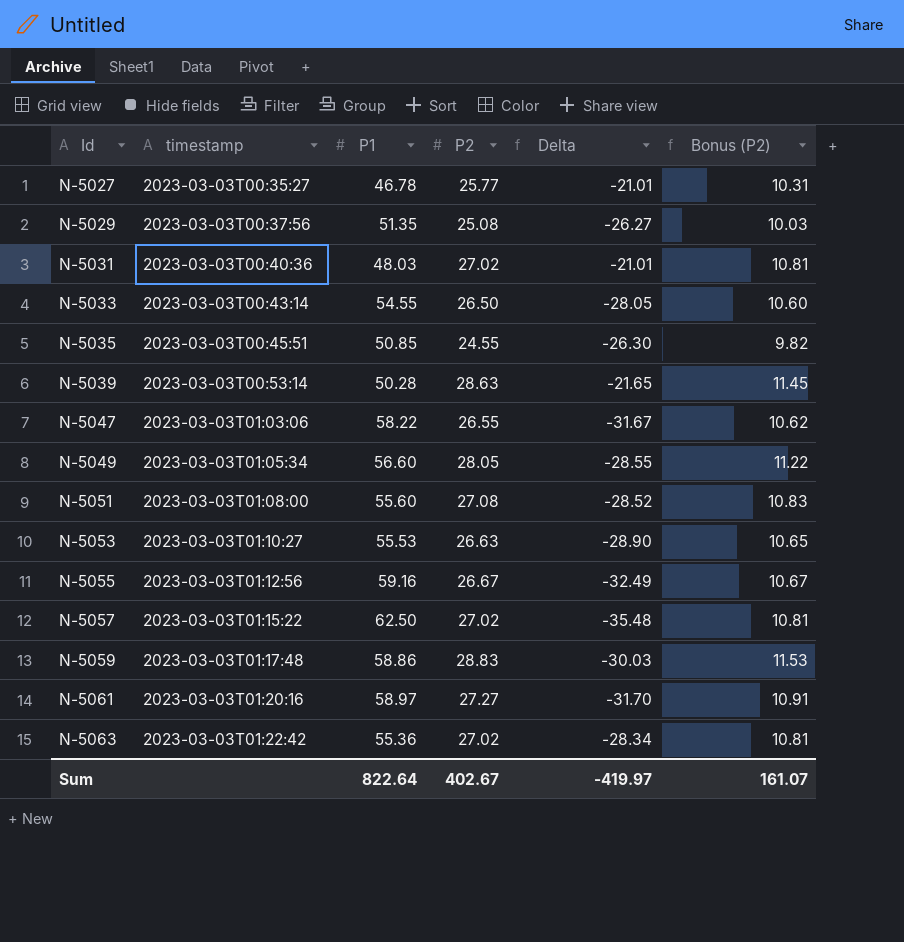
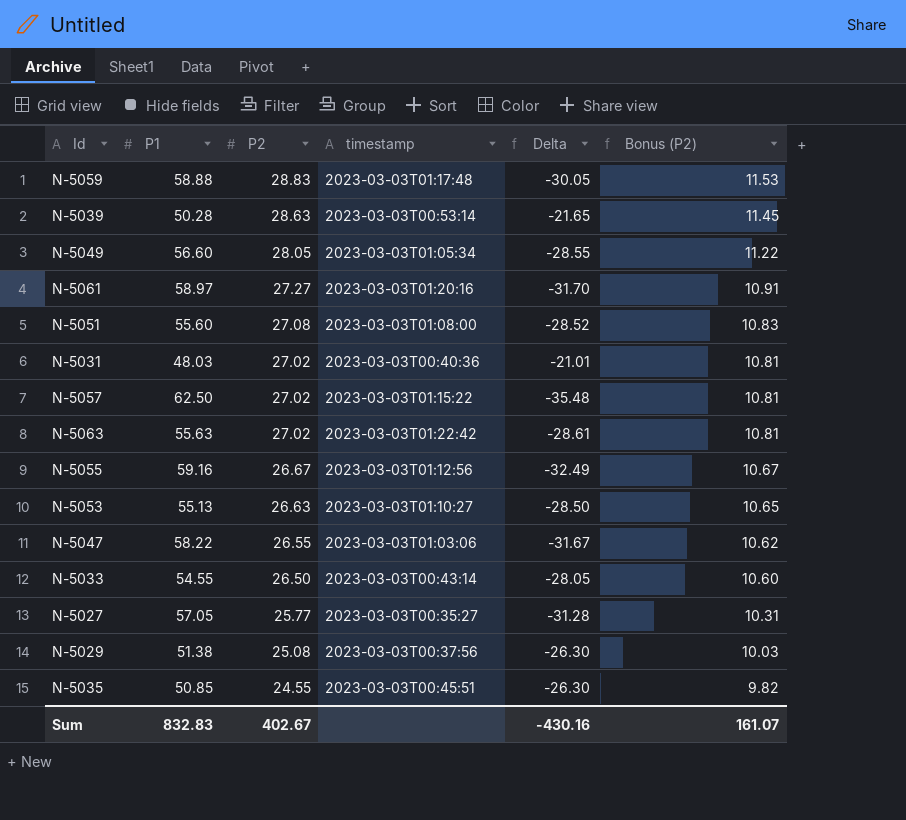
row order: Id ascending -> P2 descending
column timestamp | position: 2 -> 4
N-5059 | P1: 58.86 -> 58.88
N-5059 | Delta: -30.03 -> -30.05
N-5063 | P1: 55.36 -> 55.63
N-5063 | Delta: -28.34 -> -28.61
N-5053 | P1: 55.53 -> 55.13
N-5053 | Delta: -28.90 -> -28.50
N-5027 | P1: 46.78 -> 57.05
N-5027 | Delta: -21.01 -> -31.28
N-5029 | P1: 51.35 -> 51.38
N-5029 | Delta: -26.27 -> -26.30
Sum | P1: 822.64 -> 832.83
Sum | Delta: -419.97 -> -430.16

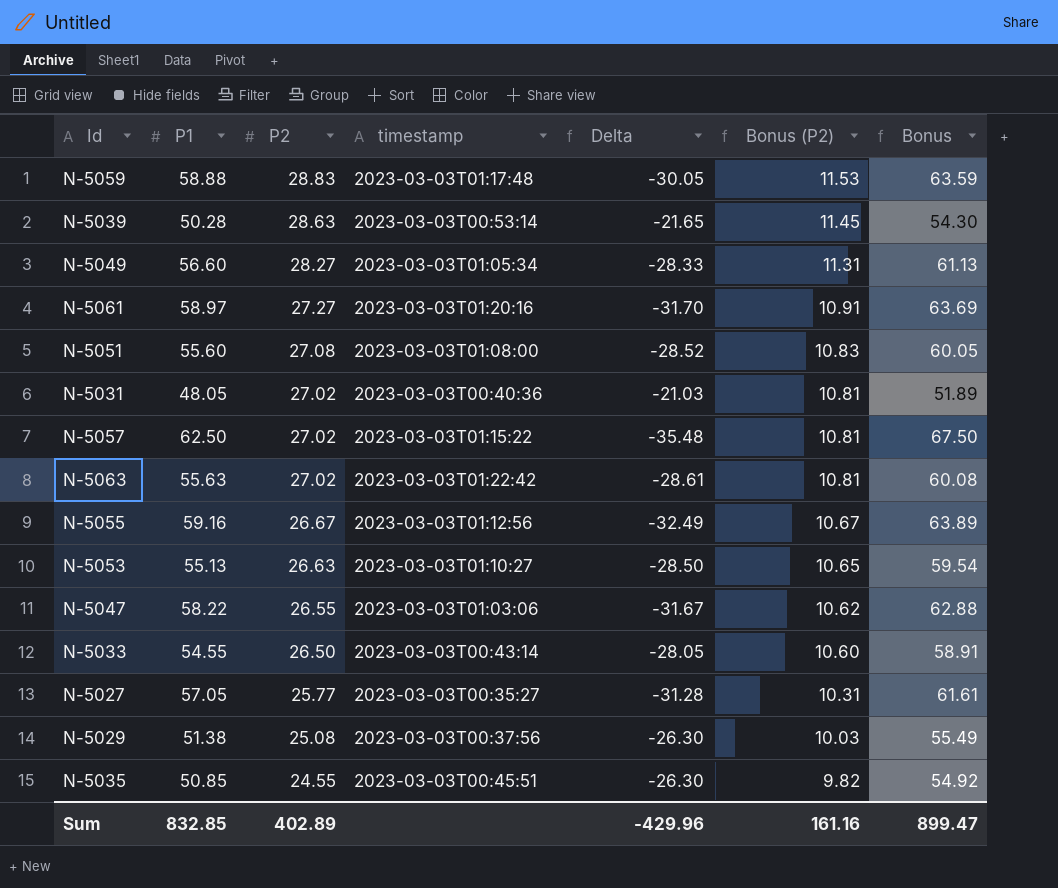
column Bonus | formula: none -> [P1] * 1.08
N-5049 | P2: 28.05 -> 28.27
N-5049 | Delta: -28.55 -> -28.33
N-5049 | Bonus (P2): 11.22 -> 11.31
N-5031 | P1: 48.03 -> 48.05
N-5031 | Delta: -21.01 -> -21.03
Sum | P1: 832.83 -> 832.85
Sum | P2: 402.67 -> 402.89
Sum | Delta: -430.16 -> -429.96
Sum | Bonus (P2): 161.07 -> 161.16

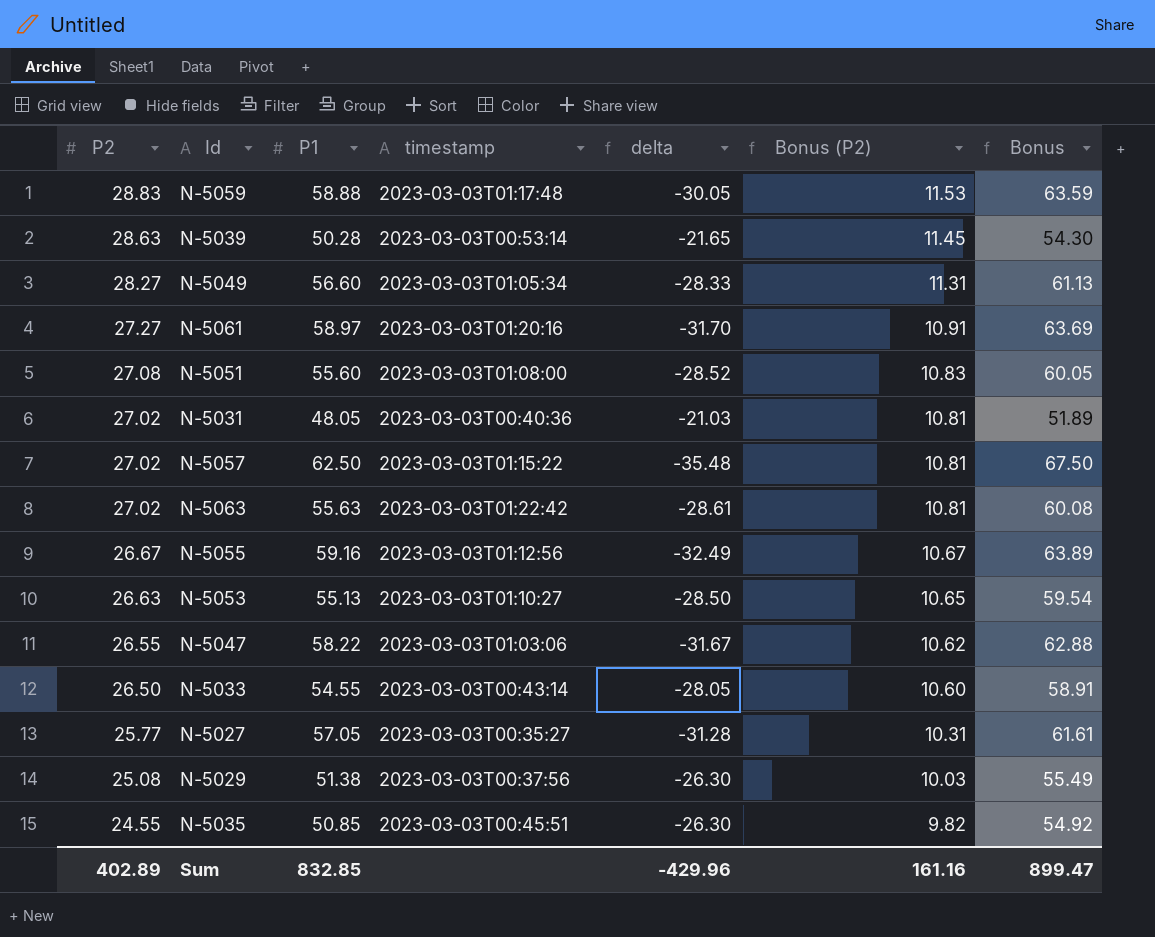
column P2 | position: 3 -> 1
column name: Delta -> delta

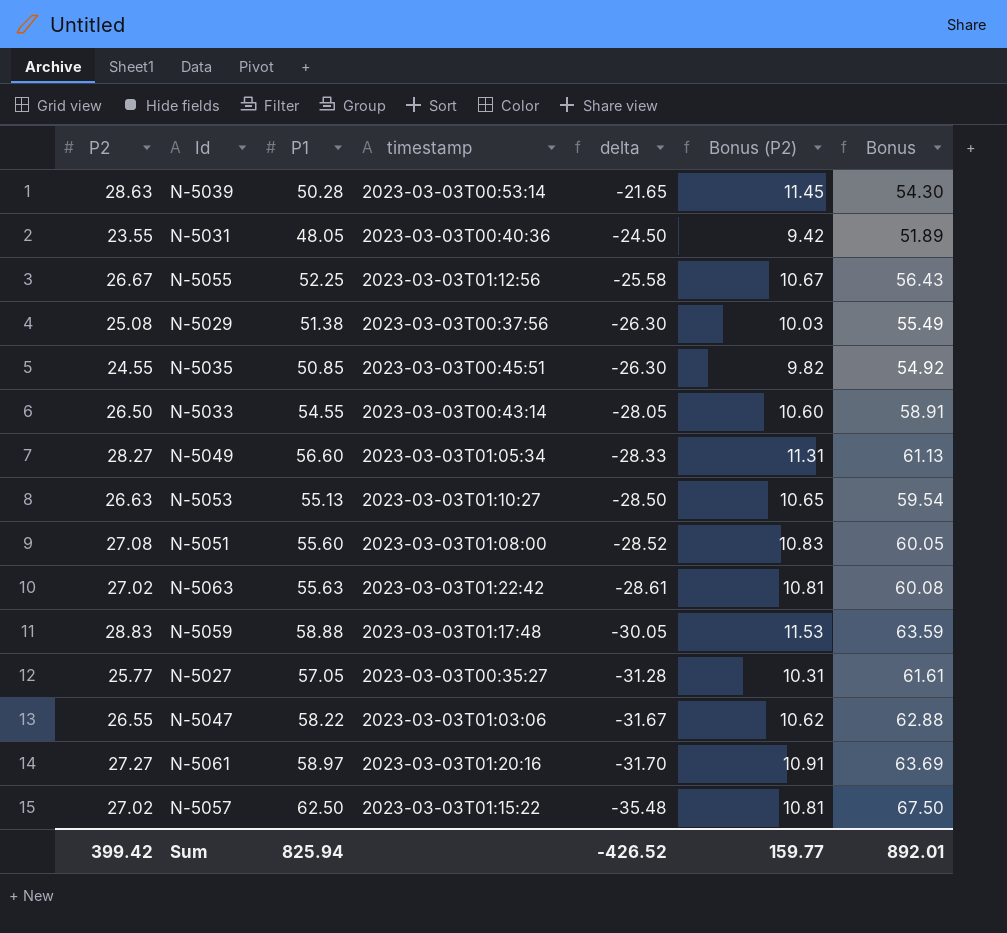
row order: P2 descending -> delta descending
N-5031 | P2: 27.02 -> 23.55
N-5031 | delta: -21.03 -> -24.50
N-5031 | Bonus (P2): 10.81 -> 9.42
N-5055 | P1: 59.16 -> 52.25
N-5055 | delta: -32.49 -> -25.58
N-5055 | Bonus: 63.89 -> 56.43
Sum | P2: 402.89 -> 399.42
Sum | P1: 832.85 -> 825.94
Sum | delta: -429.96 -> -426.52
Sum | Bonus (P2): 161.16 -> 159.77
Sum | Bonus: 899.47 -> 892.01

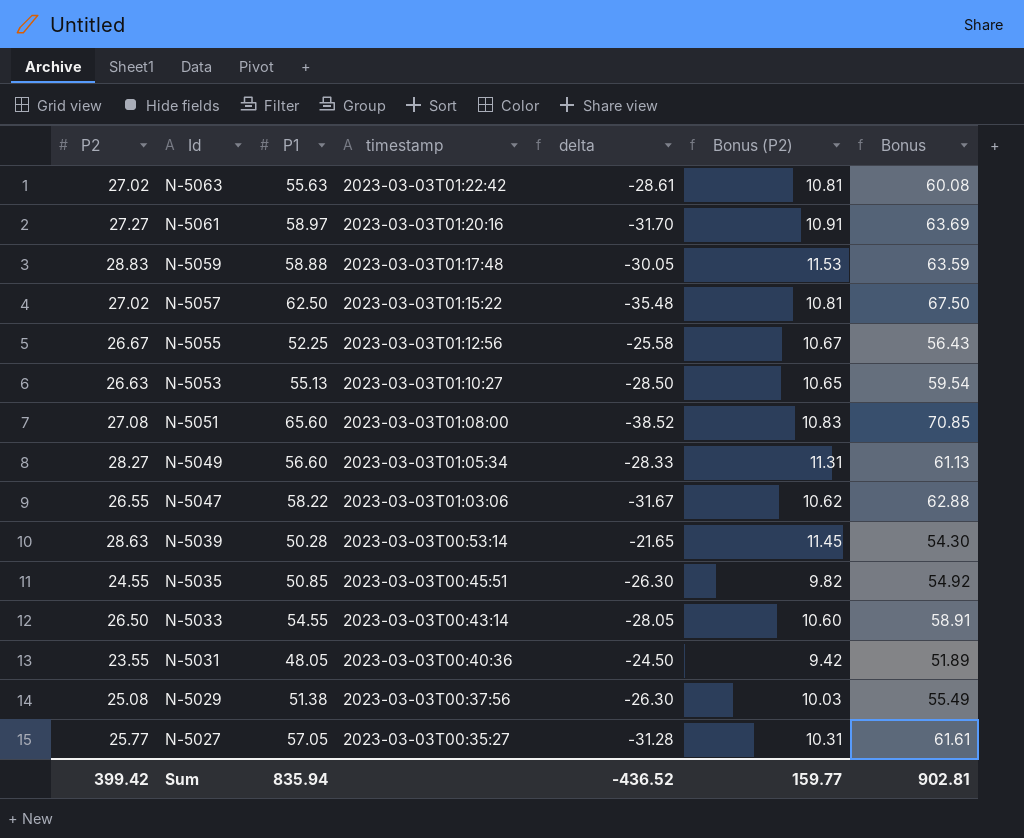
row order: delta descending -> Id descending
N-5051 | P1: 55.60 -> 65.60
N-5051 | delta: -28.52 -> -38.52
N-5051 | Bonus: 60.05 -> 70.85
Sum | P1: 825.94 -> 835.94
Sum | delta: -426.52 -> -436.52
Sum | Bonus: 892.01 -> 902.81

